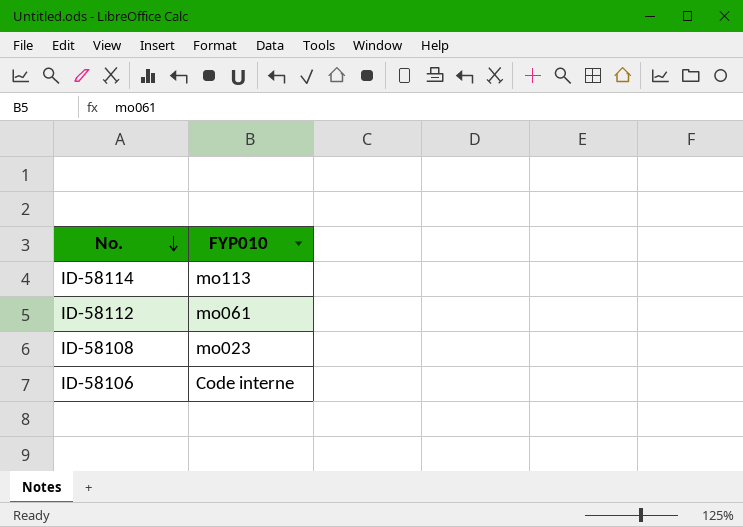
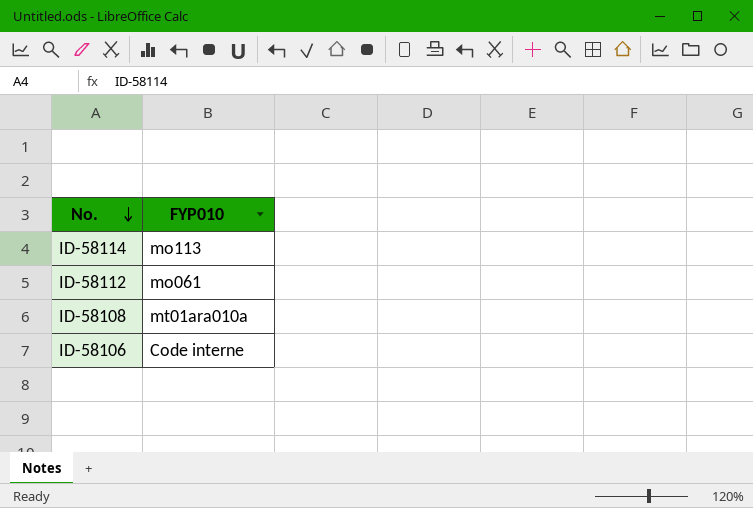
ID-58108 | FYP010: mo023 -> mt01ara010a

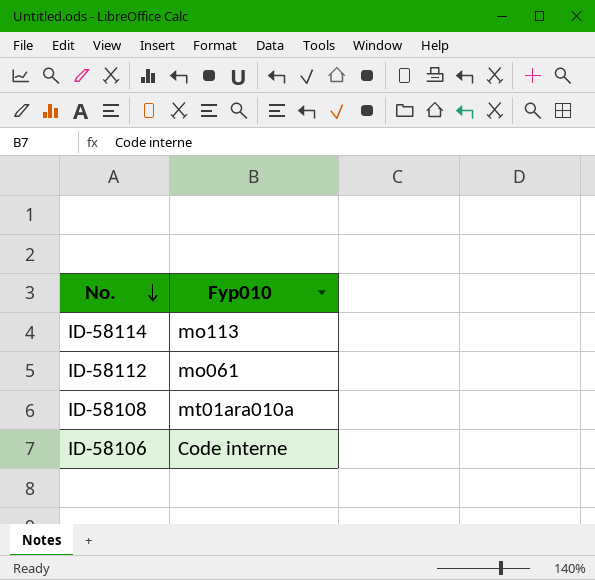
column name: FYP010 -> Fyp010

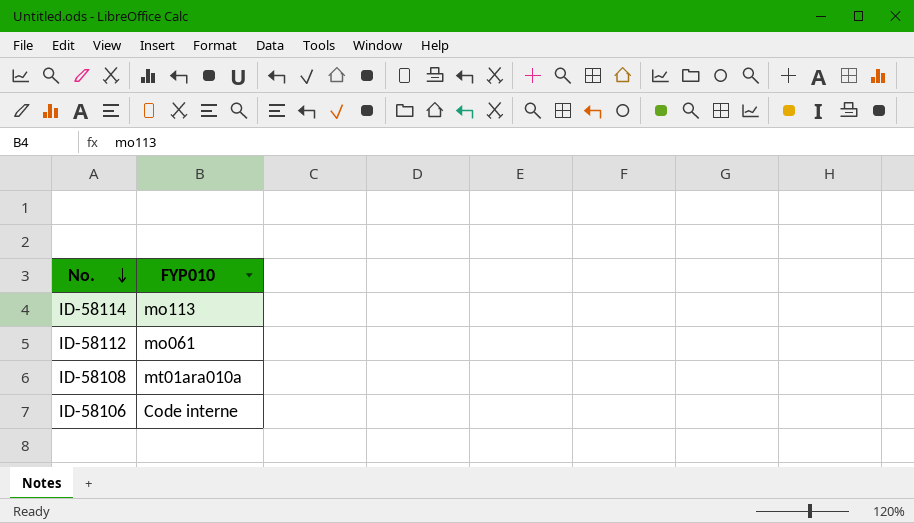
column name: Fyp010 -> FYP010

